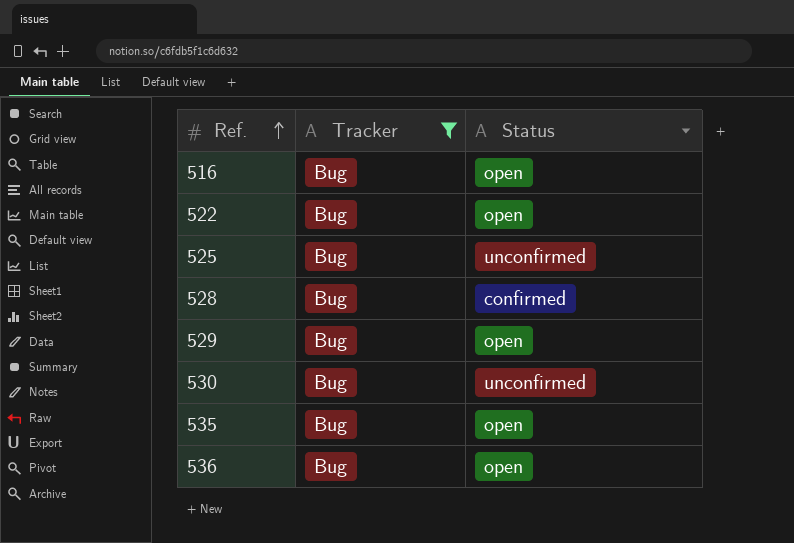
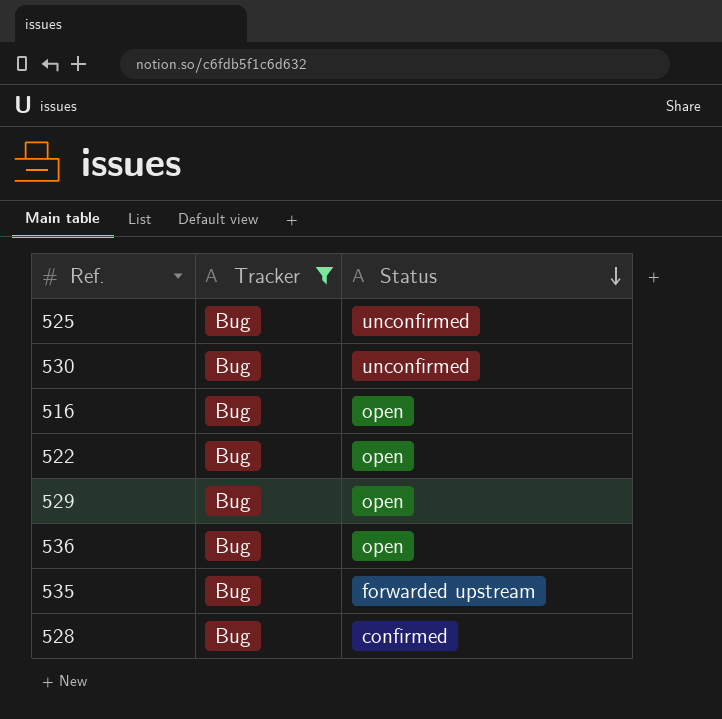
row order: Ref. ascending -> Status descending
535 | Status: open -> forwarded upstream

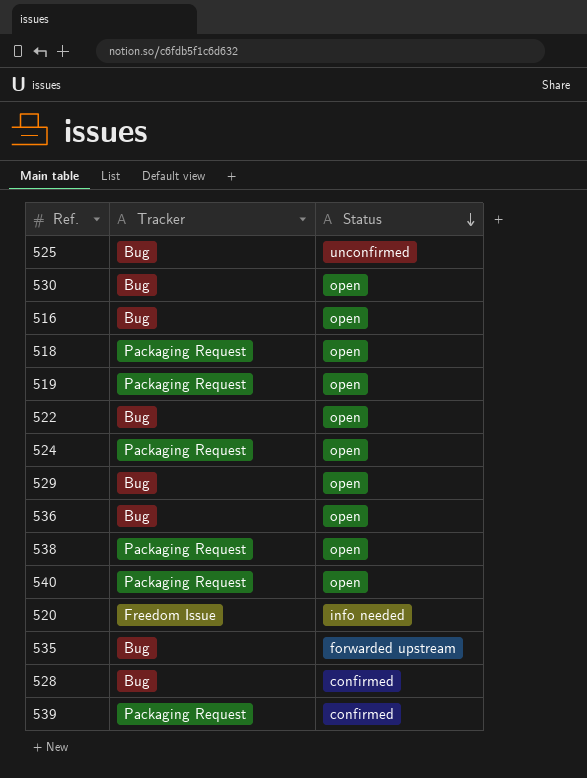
filter: Tracker = Bug -> none
530 | Status: unconfirmed -> open

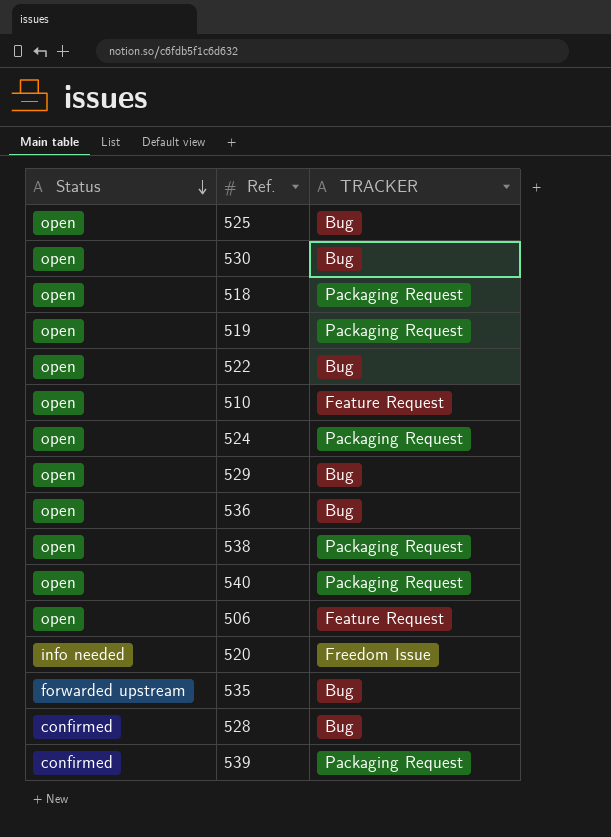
column Status | position: 3 -> 1
column name: Tracker -> TRACKER
row 516: Bug | open -> none
525 | Status: unconfirmed -> open
row 510: none -> open | Feature Request
row 506: none -> open | Feature Request

